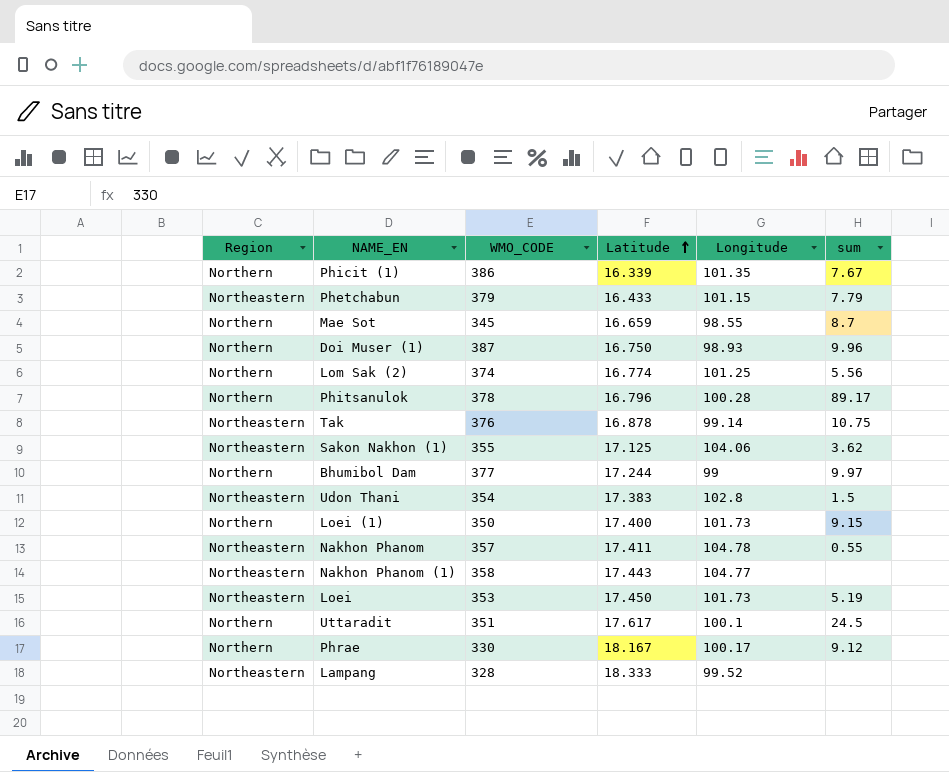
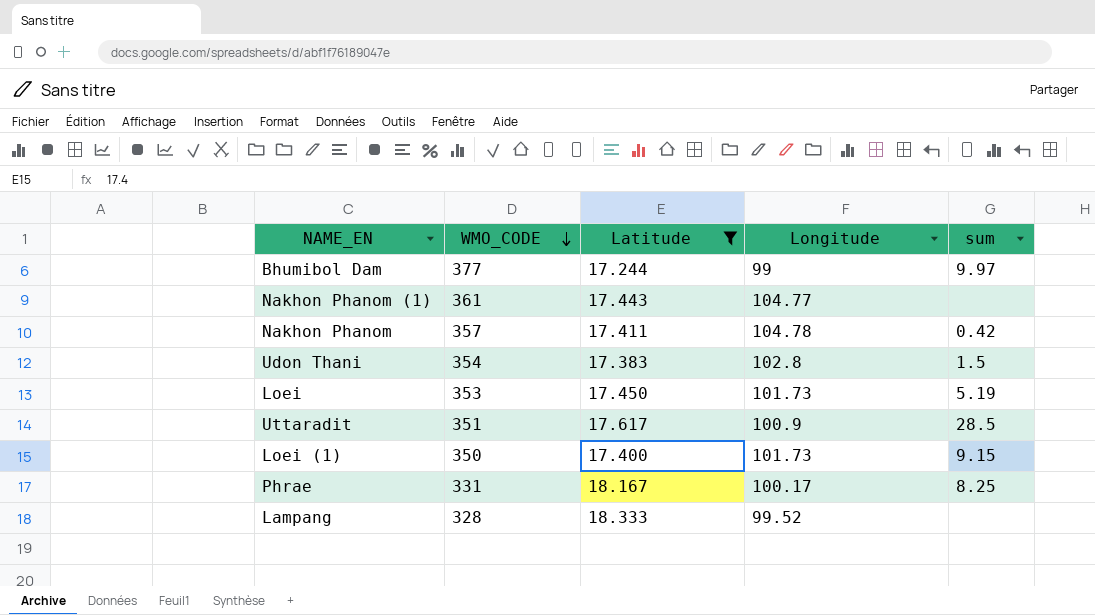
filter: none -> Latitude >= 17.244
row order: Latitude ascending -> WMO_CODE descending
column Region | position: 1 -> none
Nakhon Phanom (1) | WMO_CODE: 358 -> 361
Nakhon Phanom | sum: 0.55 -> 0.42
Uttaradit | Longitude: 100.1 -> 100.9
Uttaradit | sum: 24.5 -> 28.5
Phrae | WMO_CODE: 330 -> 331
Phrae | sum: 9.12 -> 8.25

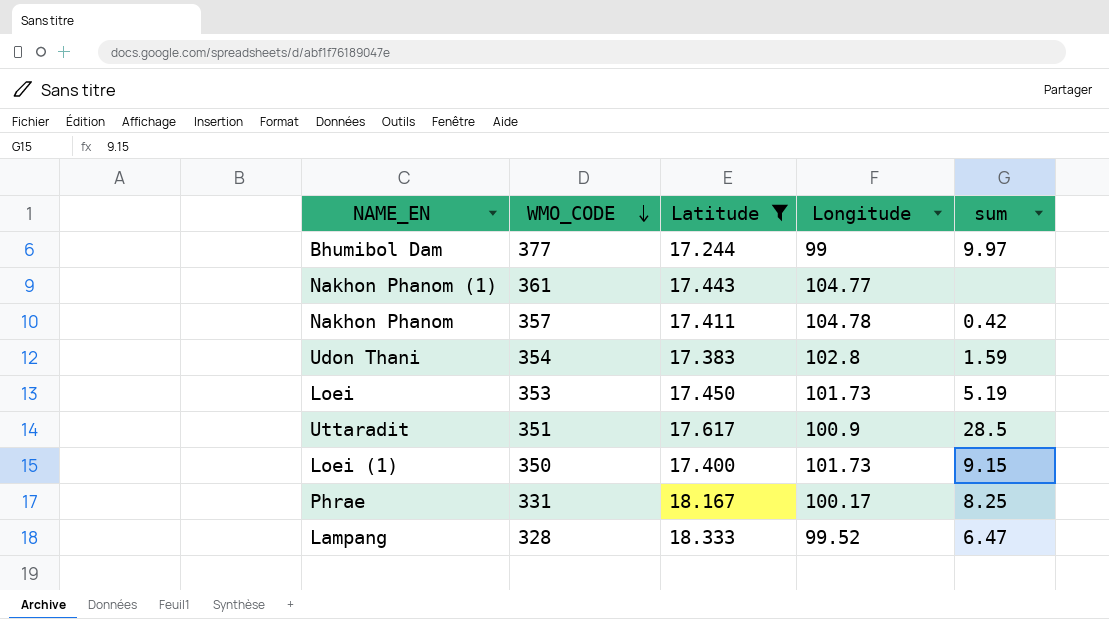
Udon Thani | sum: 1.5 -> 1.59
Lampang | sum: none -> 6.47

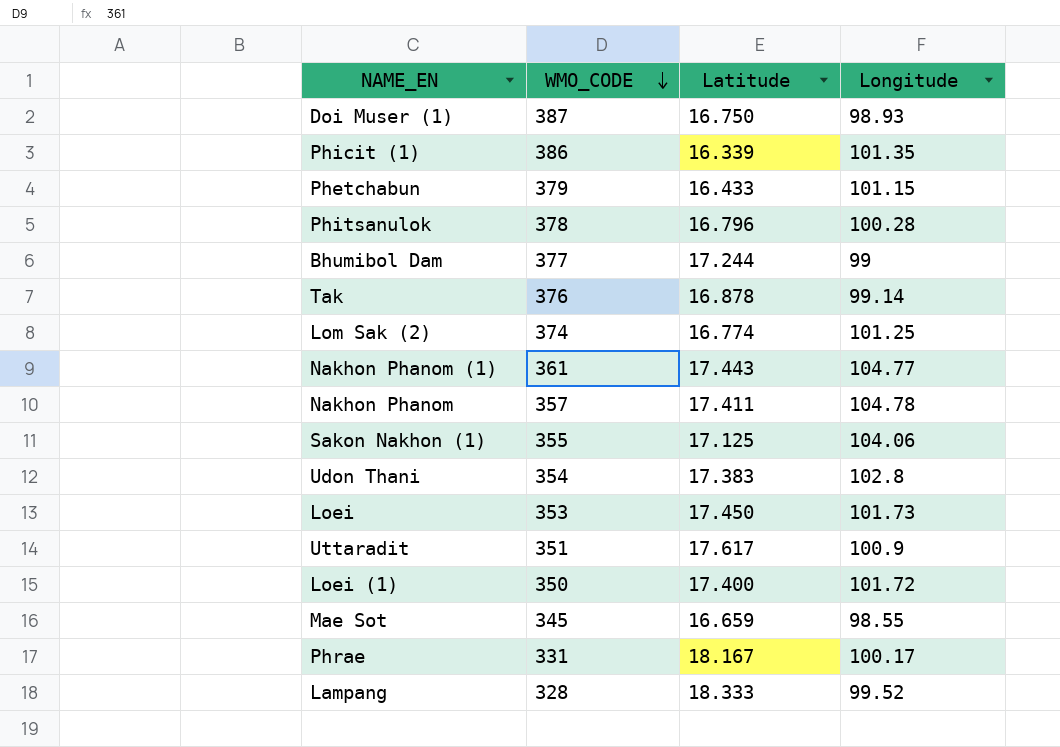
filter: Latitude >= 17.244 -> none
column sum | position: 5 -> none
Loei (1) | Longitude: 101.73 -> 101.72

